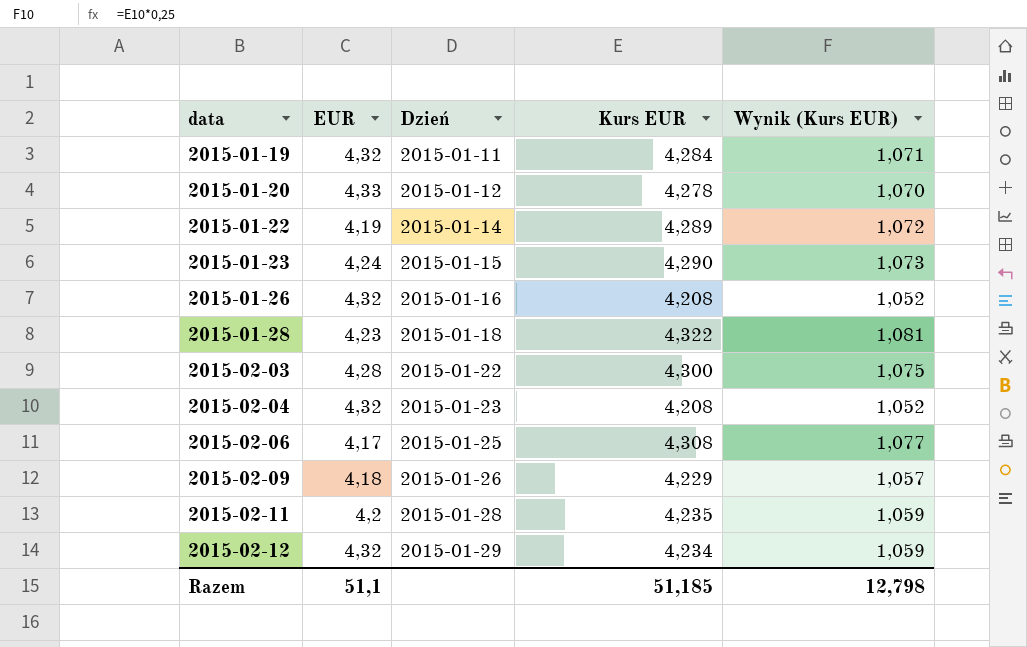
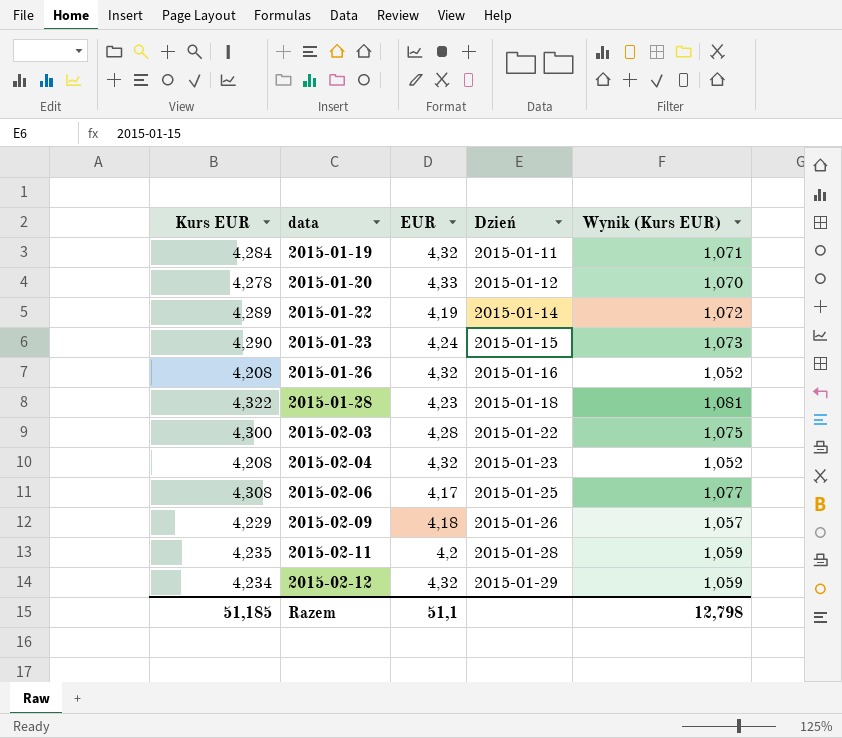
column Kurs EUR | position: 4 -> 1

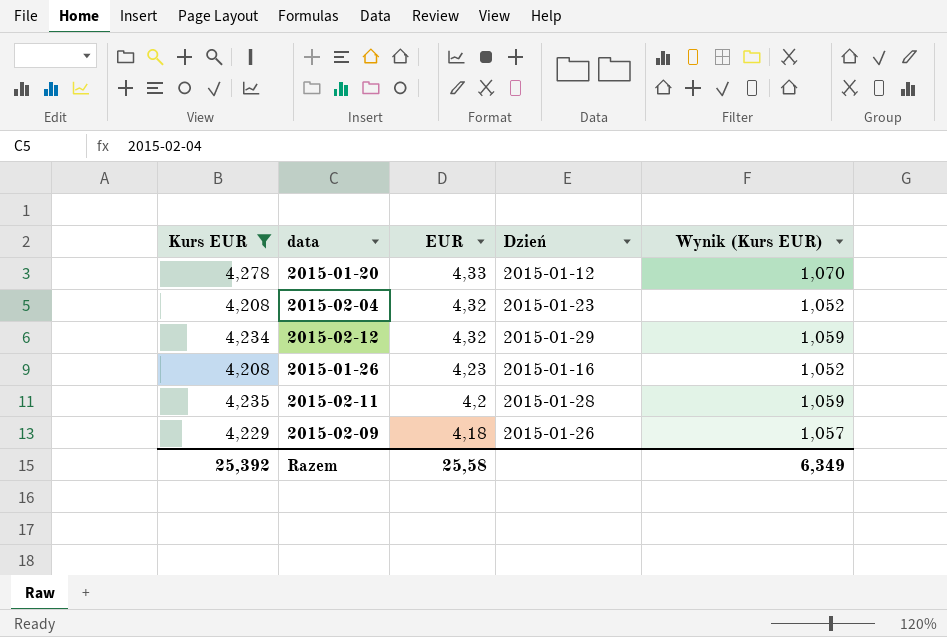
filter: none -> Kurs EUR <= 4,278
row order: data ascending -> EUR descending
2015-01-26 | EUR: 4,32 -> 4,23
Razem | Kurs EUR: 51,185 -> 25,392
Razem | EUR: 51,1 -> 25,58
Razem | Wynik (Kurs EUR): 12,798 -> 6,349

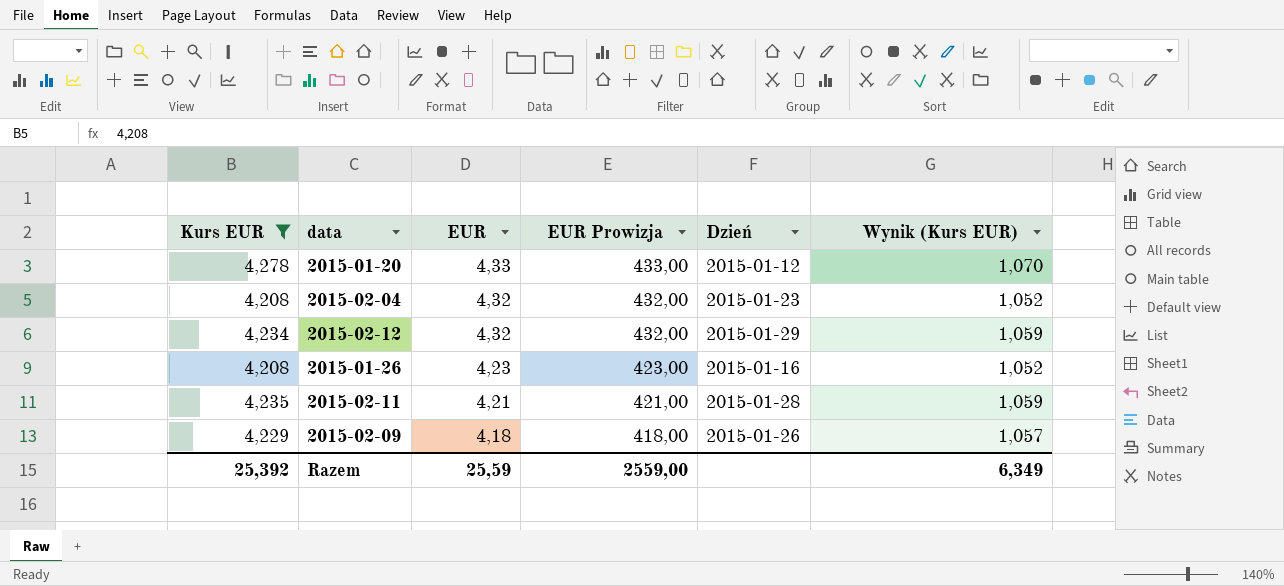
column EUR Prowizja | formula: none -> [EUR] * 100
2015-02-11 | EUR: 4,2 -> 4,21
Razem | EUR: 25,58 -> 25,59

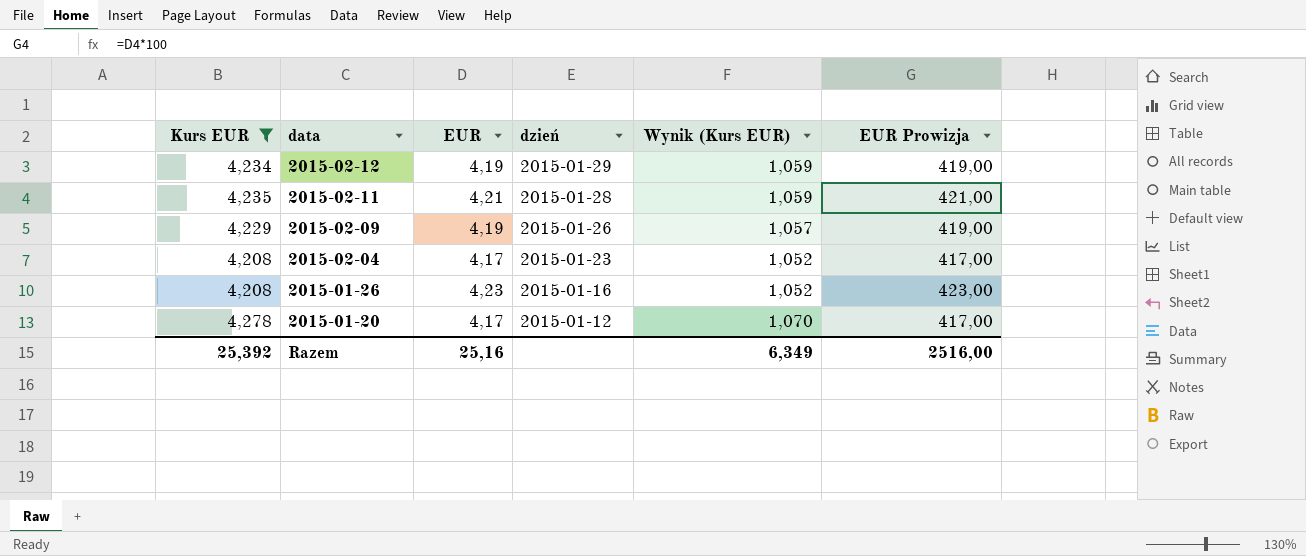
row order: EUR descending -> data descending
column name: Dzień -> dzień
column EUR Prowizja | position: 4 -> 6
2015-02-12 | EUR: 4,32 -> 4,19
2015-02-12 | EUR Prowizja: 432,00 -> 419,00
2015-02-09 | EUR: 4,18 -> 4,19
2015-02-09 | EUR Prowizja: 418,00 -> 419,00
2015-02-04 | EUR: 4,32 -> 4,17
2015-02-04 | EUR Prowizja: 432,00 -> 417,00
2015-01-20 | EUR: 4,33 -> 4,17
2015-01-20 | EUR Prowizja: 433,00 -> 417,00
Razem | EUR: 25,59 -> 25,16
Razem | EUR Prowizja: 2559,00 -> 2516,00

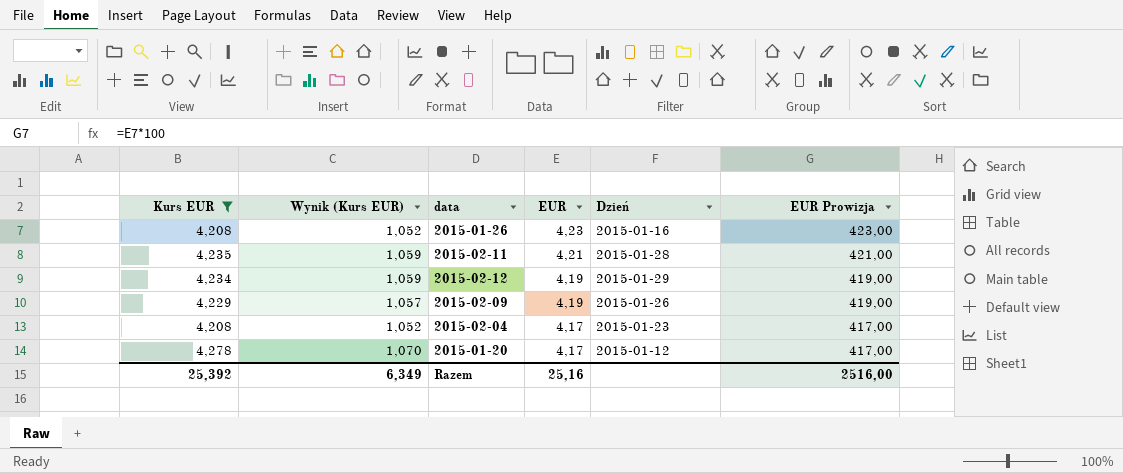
row order: data descending -> EUR descending
column Wynik (Kurs EUR) | position: 5 -> 2
column name: dzień -> Dzień

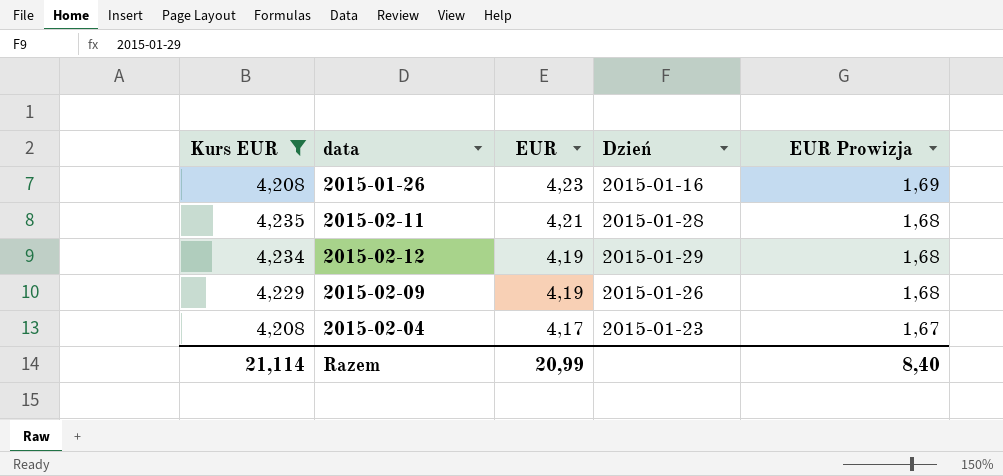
column Wynik (Kurs EUR) | formula: [Kurs EUR] * 0,25 -> none
column EUR Prowizja | formula: [EUR] * 100 -> [EUR] * 0,4
row 2015-01-20: 4,278 | 1,070 | 4,17 | 2015-01-12 | 417,00 -> none
Razem | Kurs EUR: 25,392 -> 21,114
Razem | EUR: 25,16 -> 20,99
Razem | EUR Prowizja: 2516,00 -> 8,40

